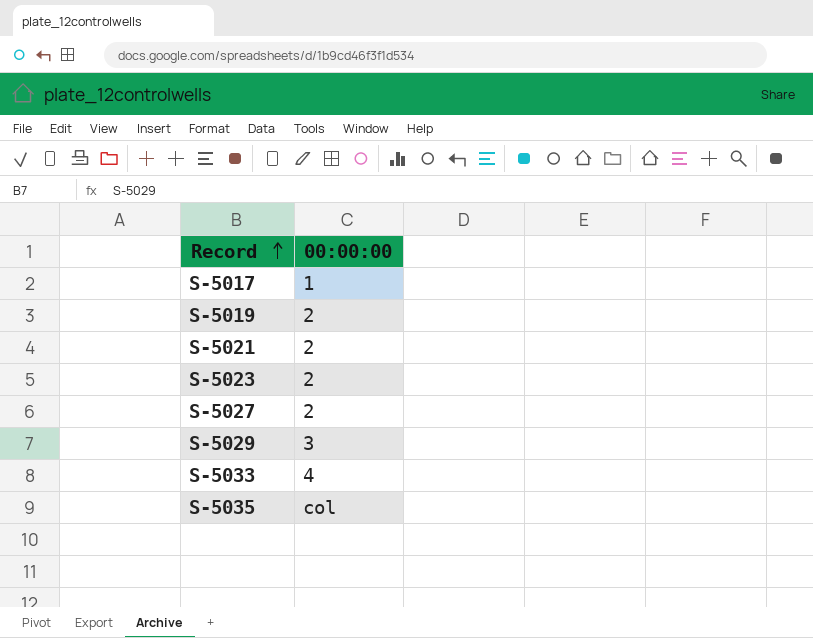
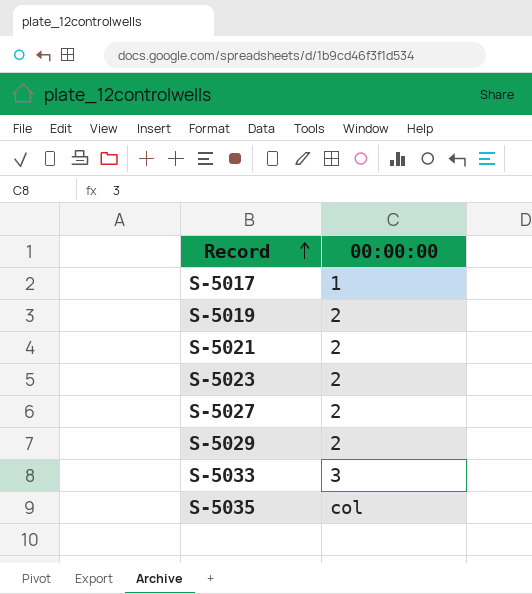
S-5029 | 00:00:00: 3 -> 2
S-5033 | 00:00:00: 4 -> 3

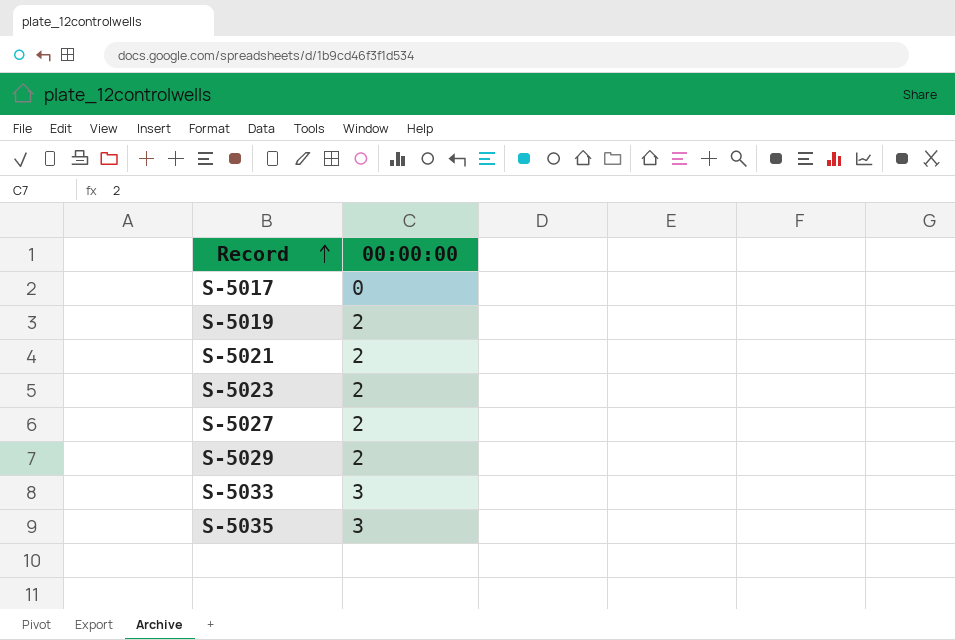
S-5017 | 00:00:00: 1 -> 0
S-5035 | 00:00:00: col -> 3

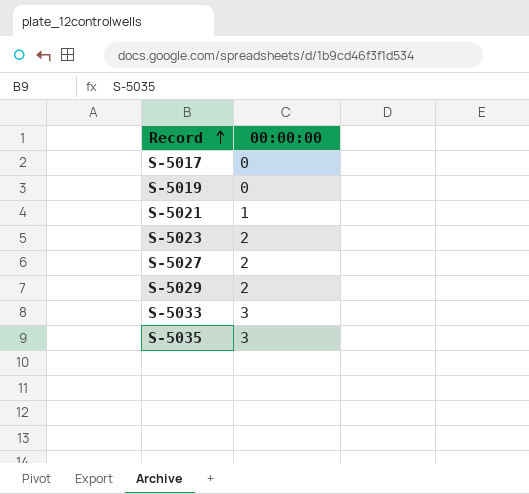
S-5019 | 00:00:00: 2 -> 0
S-5021 | 00:00:00: 2 -> 1

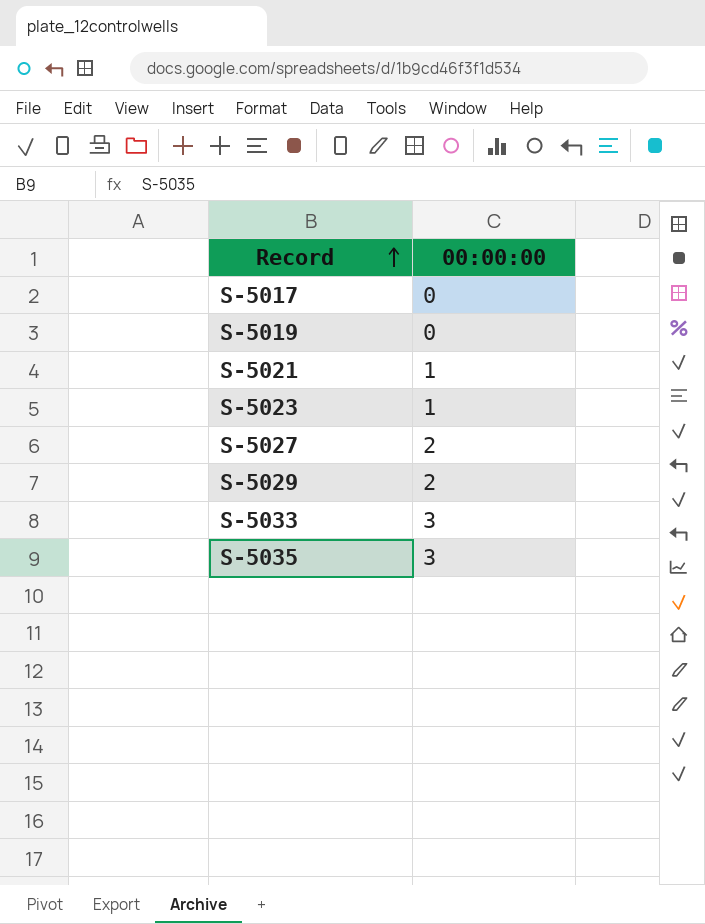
S-5023 | 00:00:00: 2 -> 1

